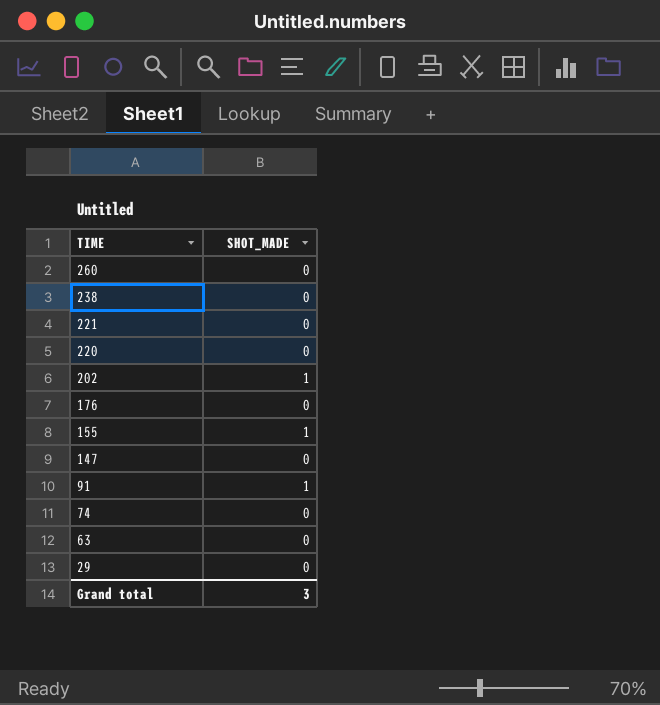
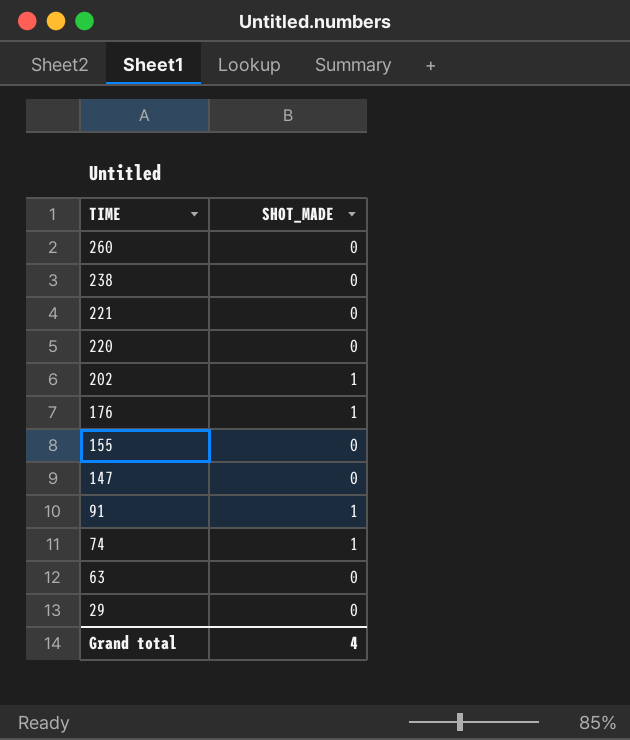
176 | SHOT_MADE: 0 -> 1
155 | SHOT_MADE: 1 -> 0
74 | SHOT_MADE: 0 -> 1
Grand total | SHOT_MADE: 3 -> 4

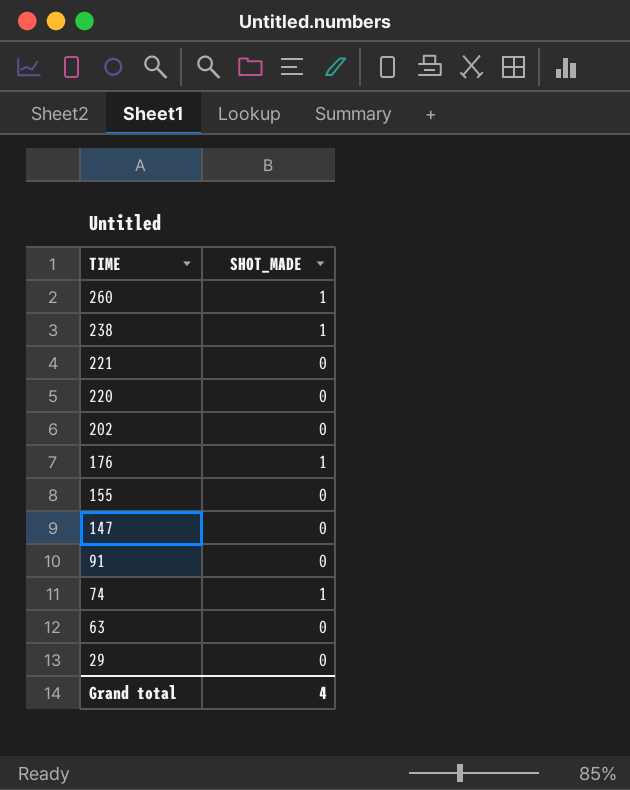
260 | SHOT_MADE: 0 -> 1
238 | SHOT_MADE: 0 -> 1
202 | SHOT_MADE: 1 -> 0
91 | SHOT_MADE: 1 -> 0

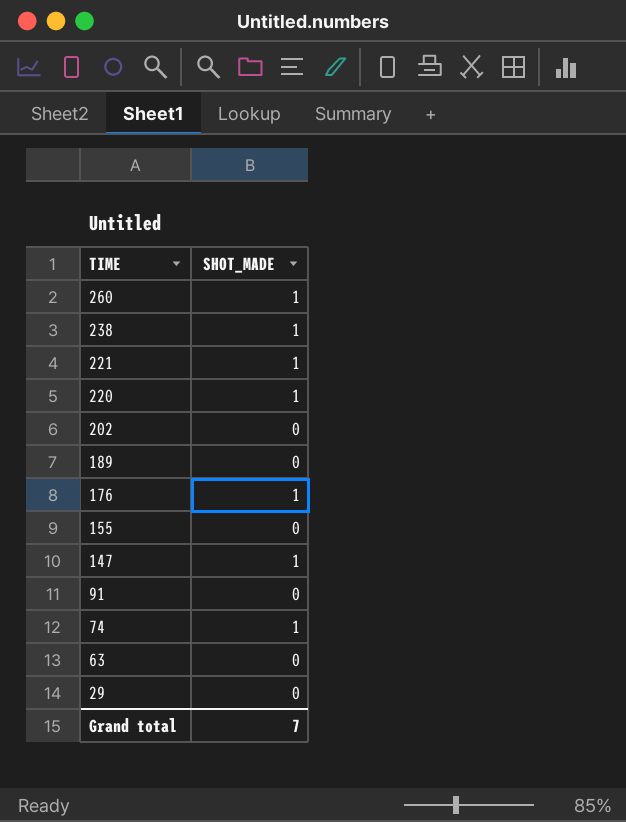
221 | SHOT_MADE: 0 -> 1
220 | SHOT_MADE: 0 -> 1
row 189: none -> 0
147 | SHOT_MADE: 0 -> 1
Grand total | SHOT_MADE: 4 -> 7

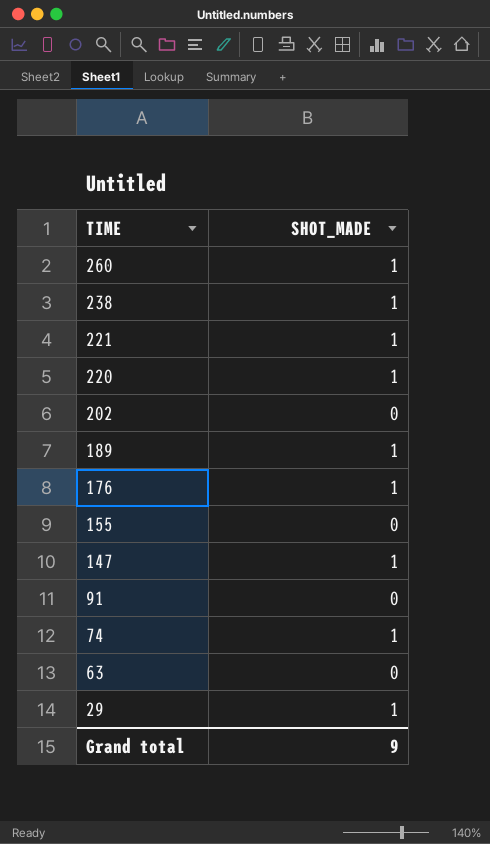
189 | SHOT_MADE: 0 -> 1
29 | SHOT_MADE: 0 -> 1
Grand total | SHOT_MADE: 7 -> 9

